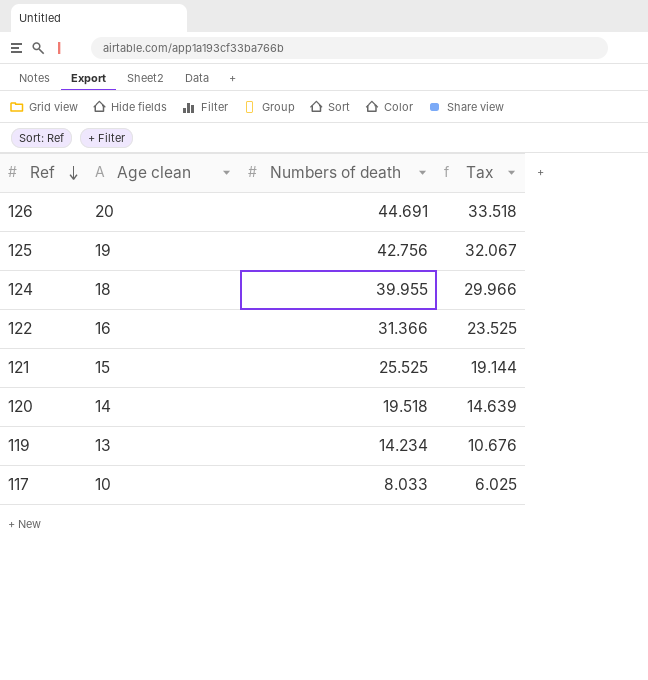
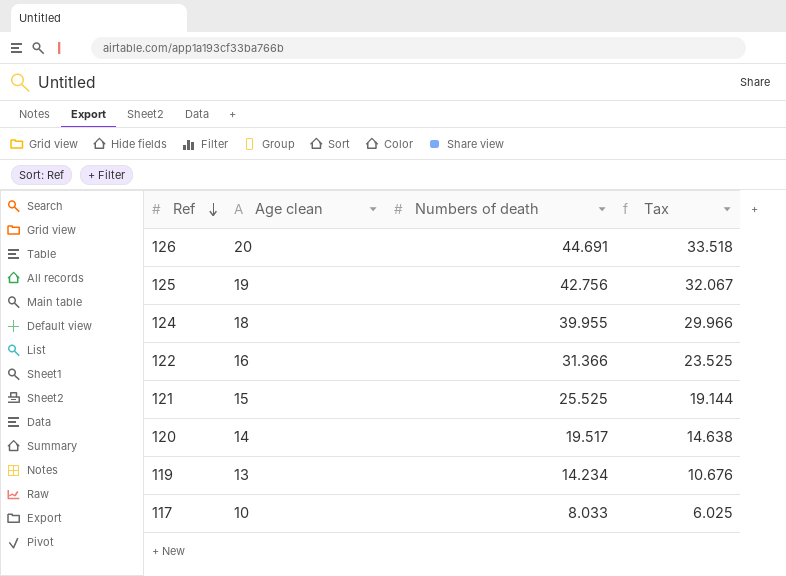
120 | Numbers of death: 19.518 -> 19.517
120 | Tax: 14.639 -> 14.638

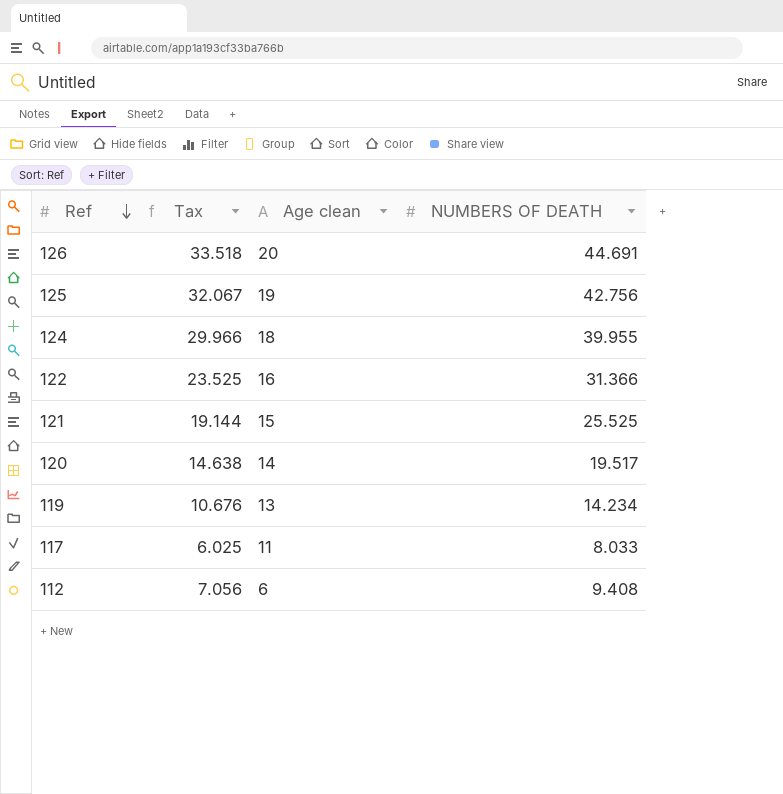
column Tax | position: 4 -> 2
column name: Numbers of death -> NUMBERS OF DEATH
117 | Age clean: 10 -> 11
row 112: none -> 7.056 | 6 | 9.408

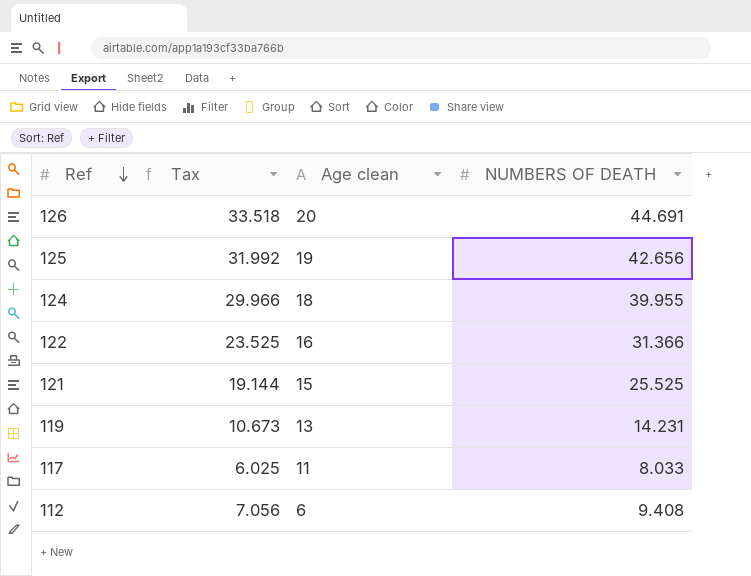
row 120: 14.638 | 14 | 19.517 -> none
125 | Tax: 32.067 -> 31.992
125 | NUMBERS OF DEATH: 42.756 -> 42.656
119 | Tax: 10.676 -> 10.673
119 | NUMBERS OF DEATH: 14.234 -> 14.231

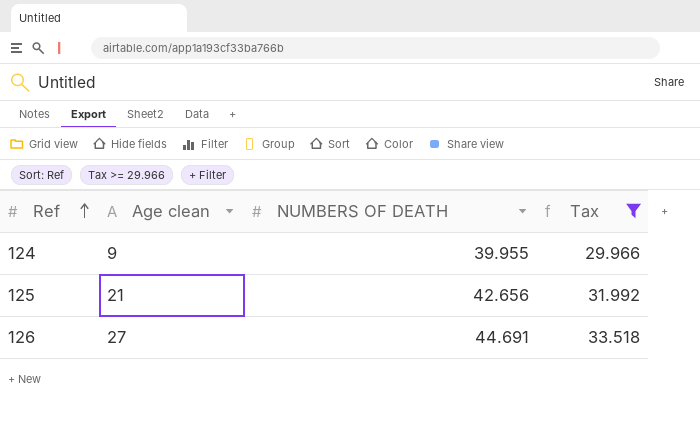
filter: none -> Tax >= 29.966
row order: Ref descending -> Ref ascending
column Tax | position: 2 -> 4
124 | Age clean: 18 -> 9
125 | Age clean: 19 -> 21
126 | Age clean: 20 -> 27

